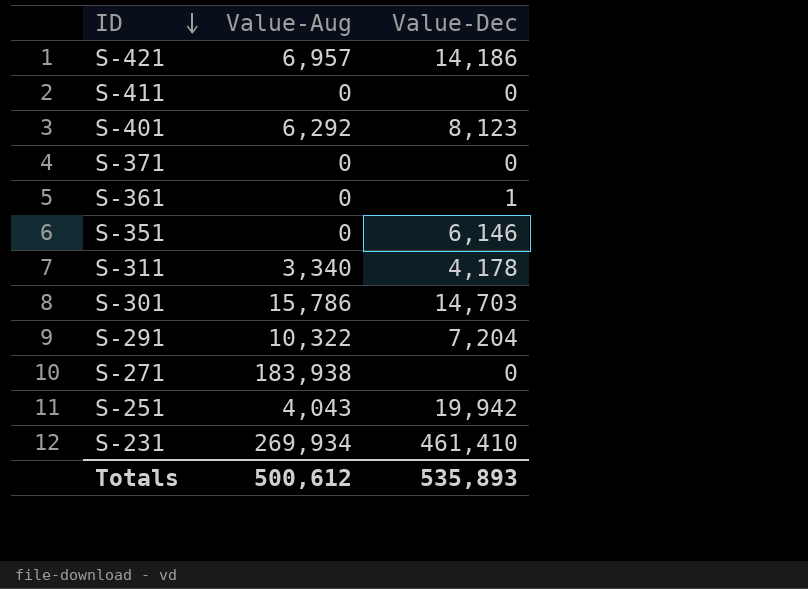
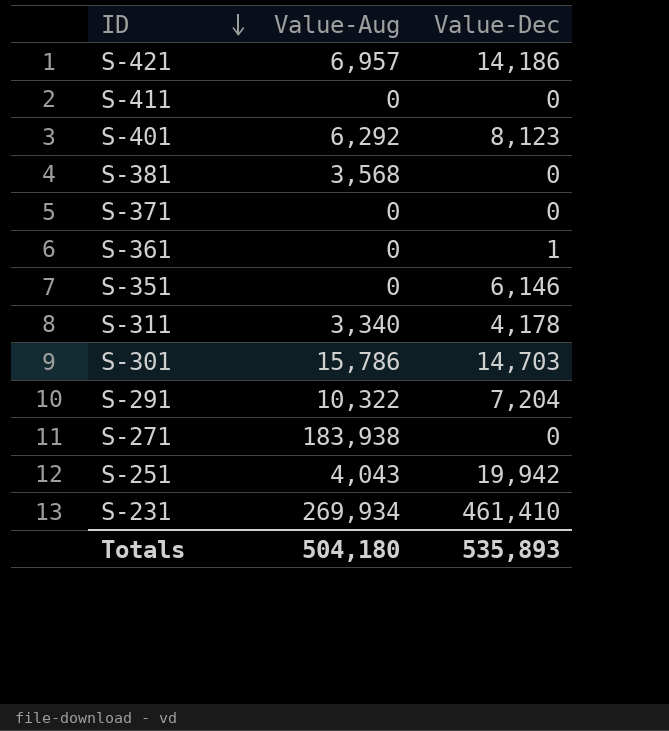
row S-381: none -> 3,568 | 0
Totals | Value-Aug: 500,612 -> 504,180

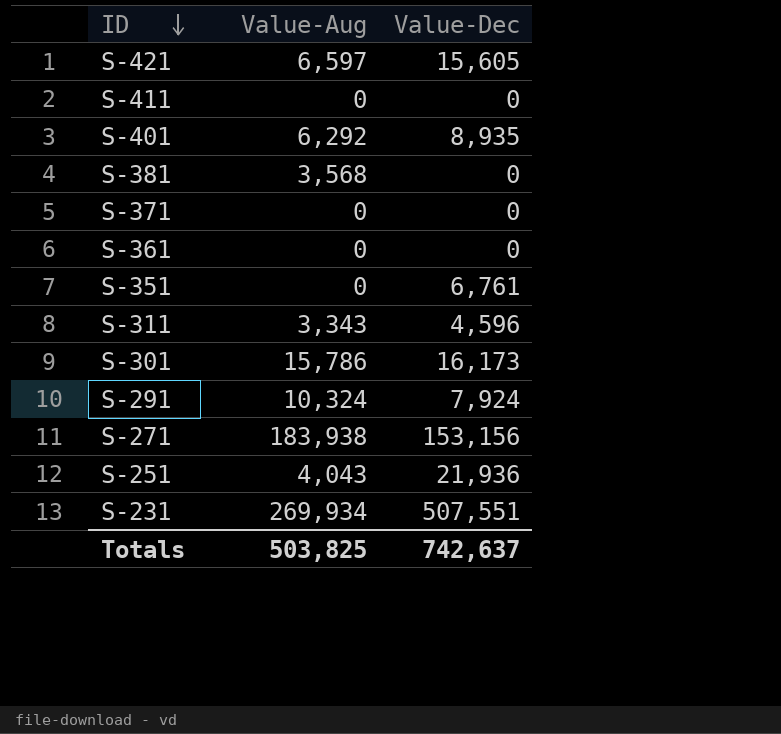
S-421 | Value-Aug: 6,957 -> 6,597
S-421 | Value-Dec: 14,186 -> 15,605
S-401 | Value-Dec: 8,123 -> 8,935
S-361 | Value-Dec: 1 -> 0
S-351 | Value-Dec: 6,146 -> 6,761
S-311 | Value-Aug: 3,340 -> 3,343
S-311 | Value-Dec: 4,178 -> 4,596
S-301 | Value-Dec: 14,703 -> 16,173
S-291 | Value-Aug: 10,322 -> 10,324
S-291 | Value-Dec: 7,204 -> 7,924
S-271 | Value-Dec: 0 -> 153,156
S-251 | Value-Dec: 19,942 -> 21,936
S-231 | Value-Dec: 461,410 -> 507,551
Totals | Value-Aug: 504,180 -> 503,825
Totals | Value-Dec: 535,893 -> 742,637

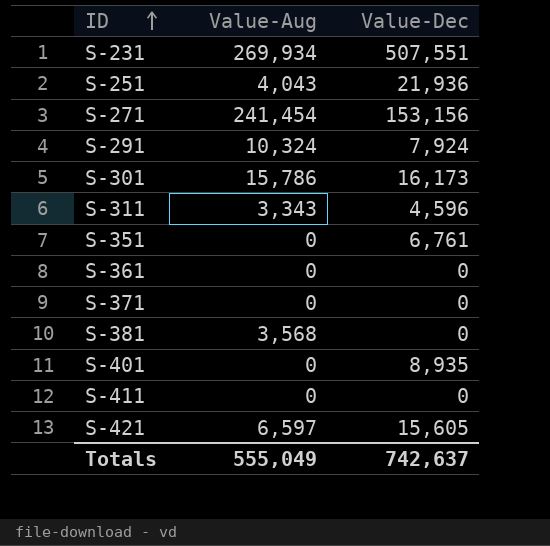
row order: ID descending -> ID ascending
S-271 | Value-Aug: 183,938 -> 241,454
S-401 | Value-Aug: 6,292 -> 0
Totals | Value-Aug: 503,825 -> 555,049

